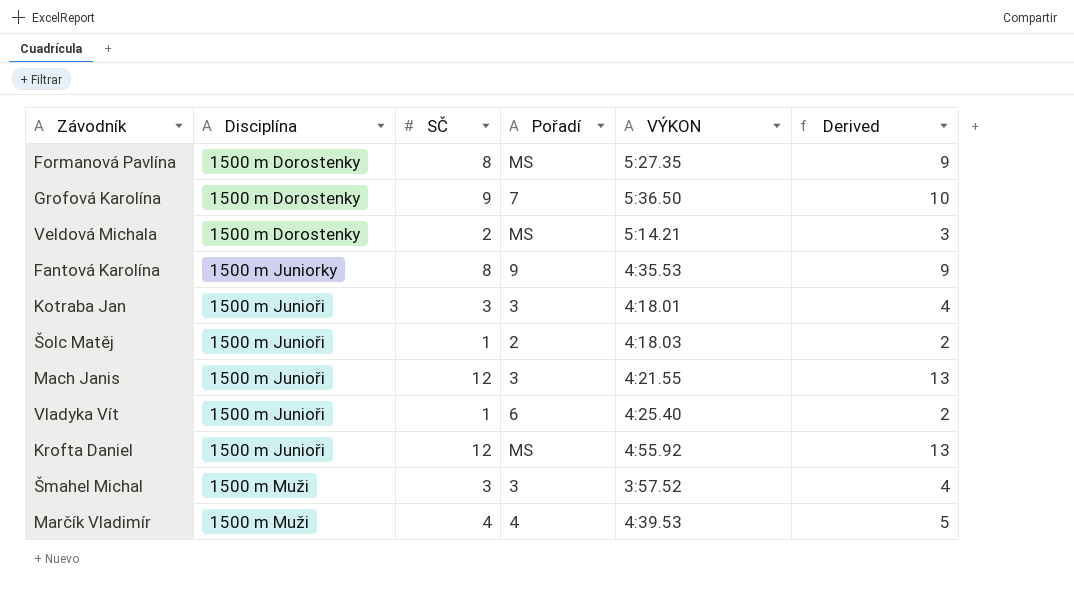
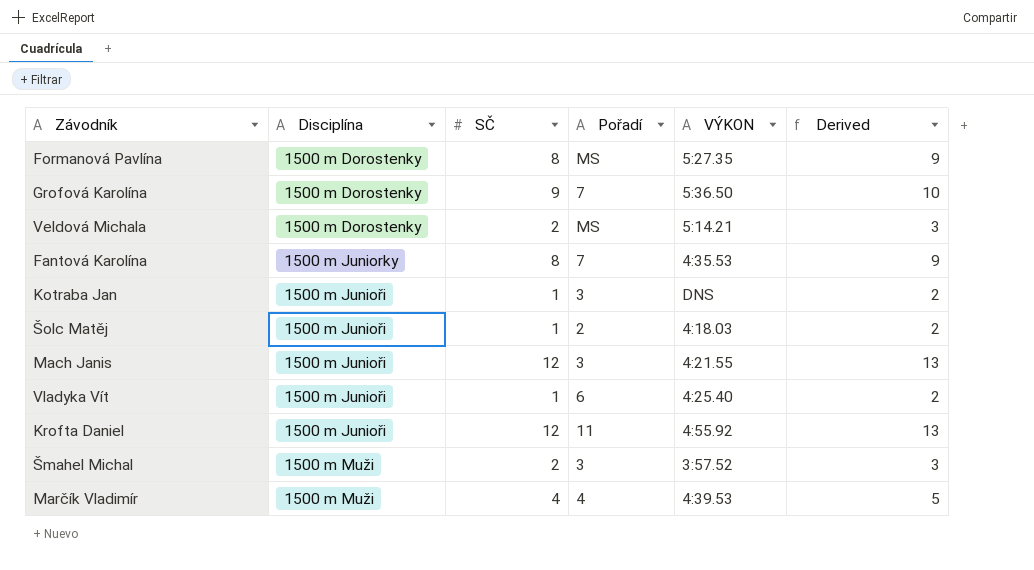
Fantová Karolína | Pořadí: 9 -> 7
Kotraba Jan | SČ: 3 -> 1
Kotraba Jan | VÝKON: 4:18.01 -> DNS
Kotraba Jan | Derived: 4 -> 2
Krofta Daniel | Pořadí: MS -> 11
Šmahel Michal | SČ: 3 -> 2
Šmahel Michal | Derived: 4 -> 3

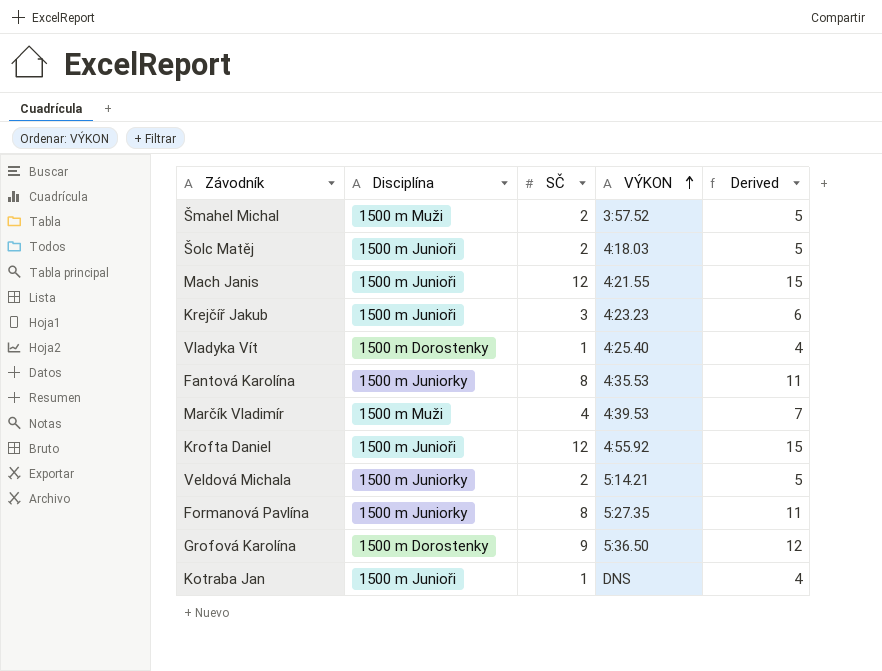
row order: none -> VÝKON ascending
column Pořadí | position: 4 -> none
column Derived | formula: [SČ] + 1 -> [SČ] + 3
Šolc Matěj | SČ: 1 -> 2
row Krejčíř Jakub: none -> 1500 m Junioři | 3 | 4:23.23 | 6
Vladyka Vít | Disciplína: 1500 m Junioři -> 1500 m Dorostenky
Veldová Michala | Disciplína: 1500 m Dorostenky -> 1500 m Juniorky
Formanová Pavlína | Disciplína: 1500 m Dorostenky -> 1500 m Juniorky

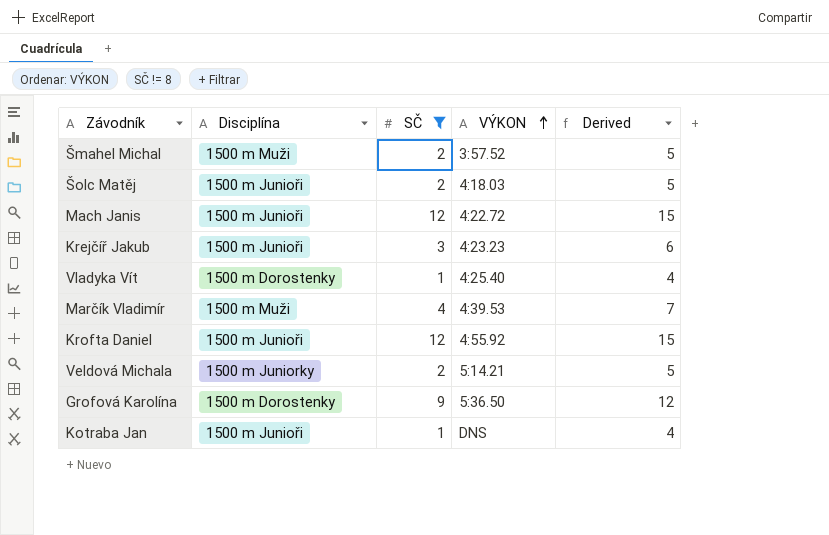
filter: none -> SČ != 8
Mach Janis | VÝKON: 4:21.55 -> 4:22.72

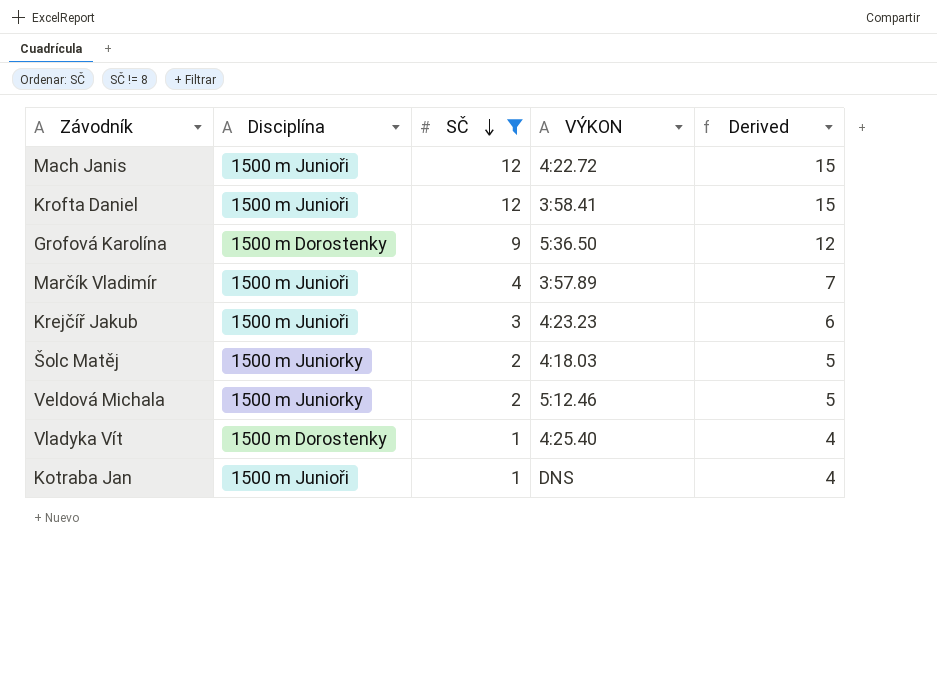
row order: VÝKON ascending -> SČ descending
row Šmahel Michal: 1500 m Muži | 2 | 3:57.52 | 5 -> none
Krofta Daniel | VÝKON: 4:55.92 -> 3:58.41
Marčík Vladimír | Disciplína: 1500 m Muži -> 1500 m Junioři
Marčík Vladimír | VÝKON: 4:39.53 -> 3:57.89
Šolc Matěj | Disciplína: 1500 m Junioři -> 1500 m Juniorky
Veldová Michala | VÝKON: 5:14.21 -> 5:12.46

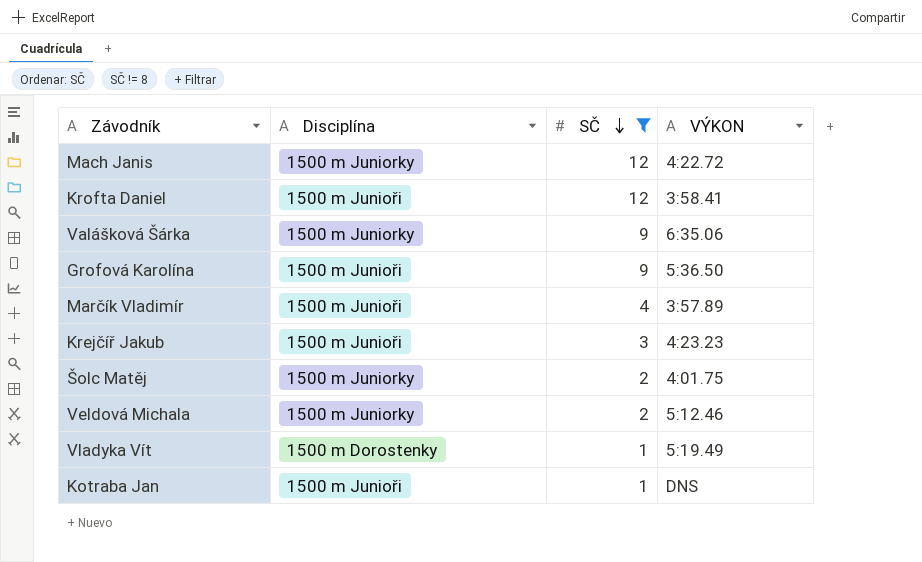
column Derived | formula: [SČ] + 3 -> none
Mach Janis | Disciplína: 1500 m Junioři -> 1500 m Juniorky
row Valášková Šárka: none -> 1500 m Juniorky | 9 | 6:35.06
Grofová Karolína | Disciplína: 1500 m Dorostenky -> 1500 m Junioři
Šolc Matěj | VÝKON: 4:18.03 -> 4:01.75
Vladyka Vít | VÝKON: 4:25.40 -> 5:19.49

